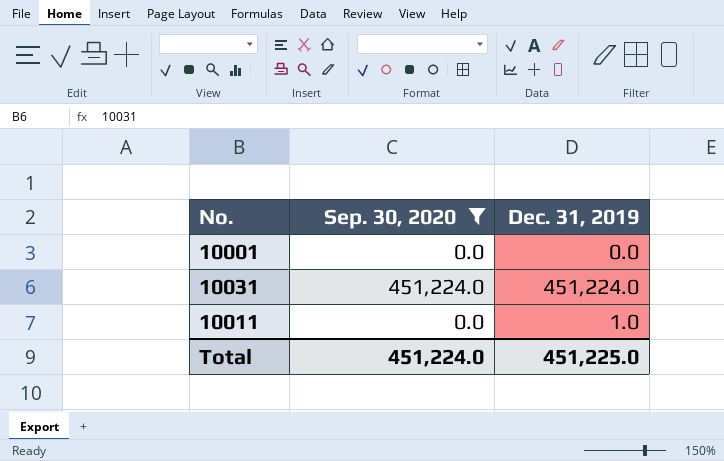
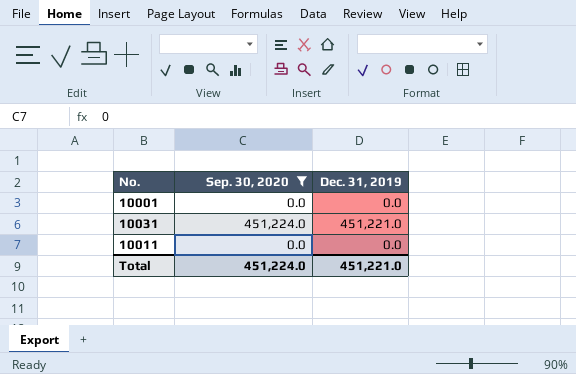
10031 | Dec. 31, 2019: 451,224.0 -> 451,221.0
10011 | Dec. 31, 2019: 1.0 -> 0.0
Total | Dec. 31, 2019: 451,225.0 -> 451,221.0

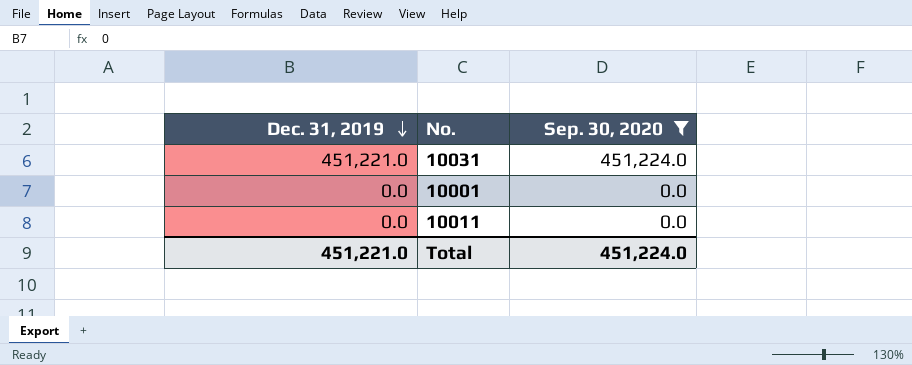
row order: none -> Dec. 31, 2019 descending
column Dec. 31, 2019 | position: 3 -> 1

